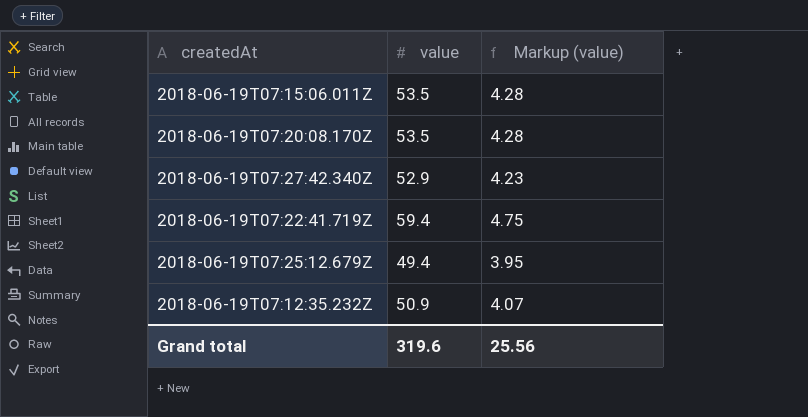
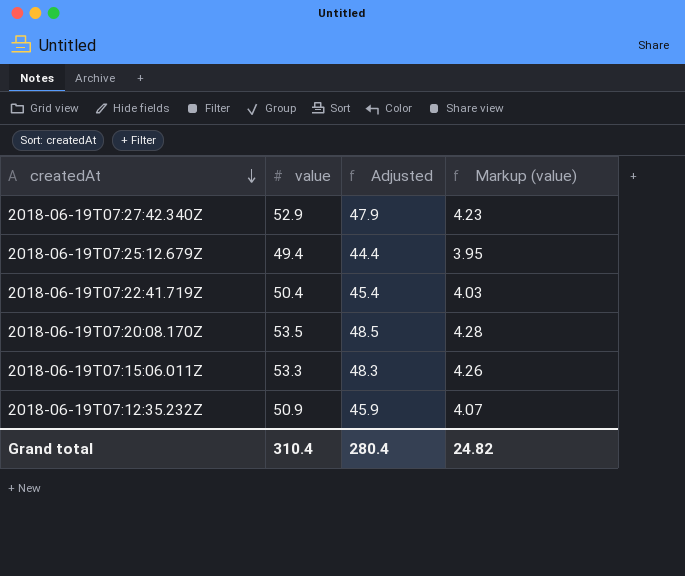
row order: none -> createdAt descending
column Adjusted | formula: none -> [value] - 5
2018-06-19T07:22:41.719Z | value: 59.4 -> 50.4
2018-06-19T07:22:41.719Z | Markup (value): 4.75 -> 4.03
2018-06-19T07:15:06.011Z | value: 53.5 -> 53.3
2018-06-19T07:15:06.011Z | Markup (value): 4.28 -> 4.26
Grand total | value: 319.6 -> 310.4
Grand total | Markup (value): 25.56 -> 24.82

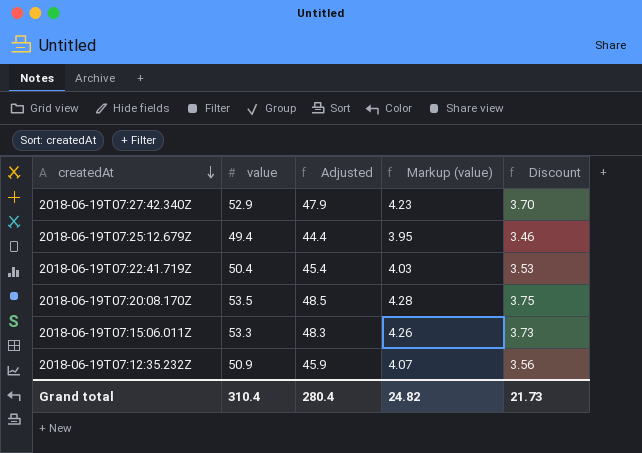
column Discount | formula: none -> [value] * 0.07

